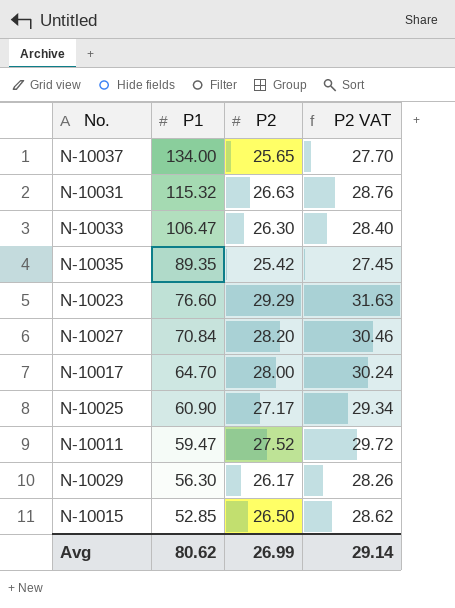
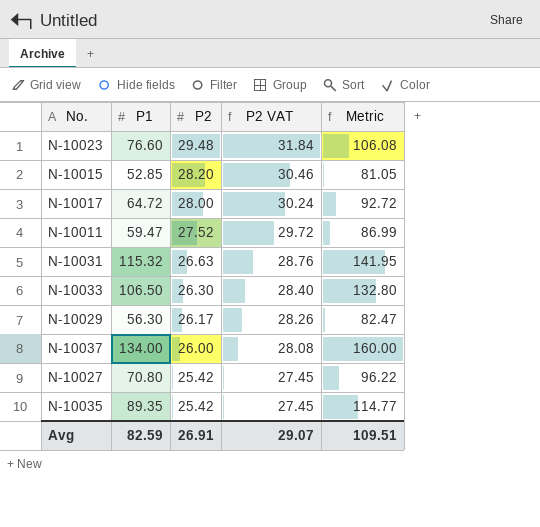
row order: P1 descending -> P2 descending
column Metric | formula: none -> [P1] + [P2]
row N-10025: 60.90 | 27.17 | 29.34 -> none
N-10023 | P2: 29.29 -> 29.48
N-10023 | P2 VAT: 31.63 -> 31.84
N-10015 | P2: 26.50 -> 28.20
N-10015 | P2 VAT: 28.62 -> 30.46
N-10017 | P1: 64.70 -> 64.72
N-10033 | P1: 106.47 -> 106.50
N-10037 | P2: 25.65 -> 26.00
N-10037 | P2 VAT: 27.70 -> 28.08
N-10027 | P1: 70.84 -> 70.80
N-10027 | P2: 28.20 -> 25.42
N-10027 | P2 VAT: 30.46 -> 27.45
Avg | P1: 80.62 -> 82.59
Avg | P2: 26.99 -> 26.91
Avg | P2 VAT: 29.14 -> 29.07

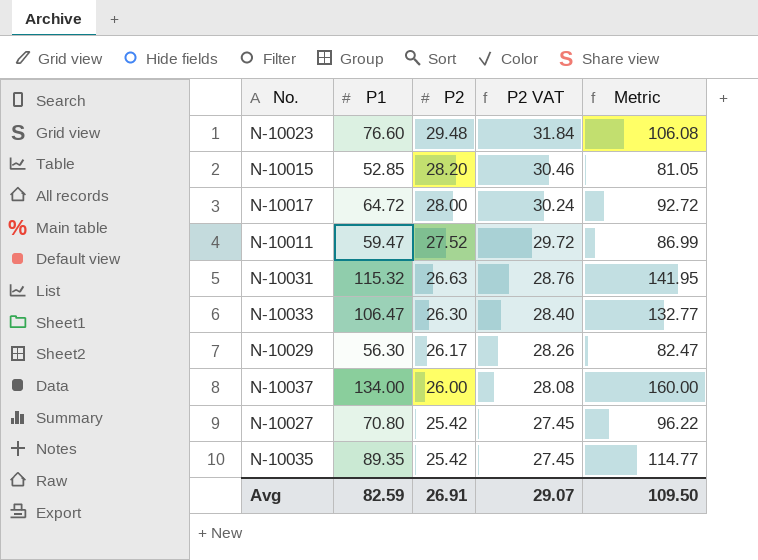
N-10033 | P1: 106.50 -> 106.47
N-10033 | Metric: 132.80 -> 132.77
Avg | Metric: 109.51 -> 109.50

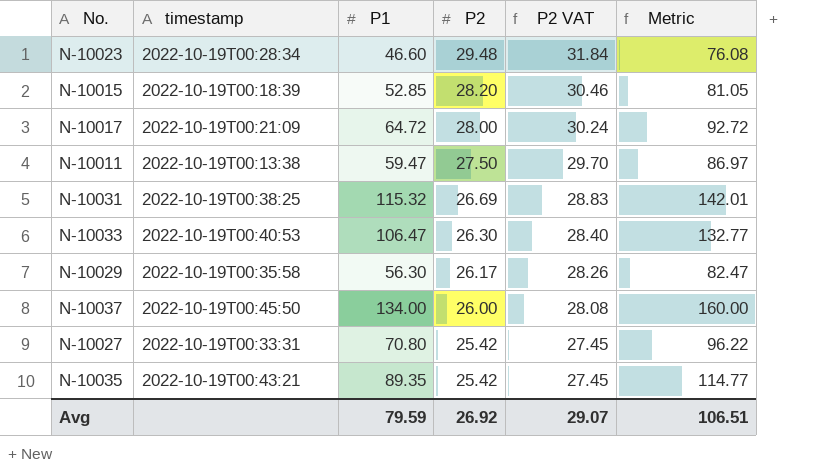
column timestamp | position: none -> 2
N-10023 | P1: 76.60 -> 46.60
N-10023 | Metric: 106.08 -> 76.08
N-10011 | P2: 27.52 -> 27.50
N-10011 | P2 VAT: 29.72 -> 29.70
N-10011 | Metric: 86.99 -> 86.97
N-10031 | P2: 26.63 -> 26.69
N-10031 | P2 VAT: 28.76 -> 28.83
N-10031 | Metric: 141.95 -> 142.01
Avg | P1: 82.59 -> 79.59
Avg | P2: 26.91 -> 26.92
Avg | Metric: 109.50 -> 106.51

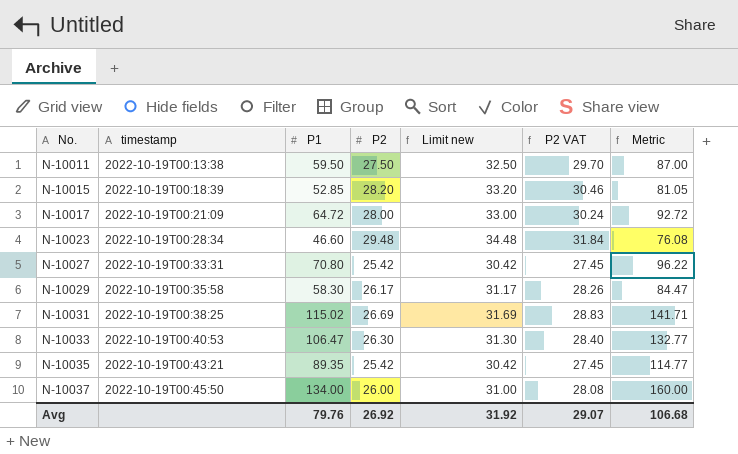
row order: P2 descending -> No. ascending
column Limit new | formula: none -> [P2] + 5
N-10011 | P1: 59.47 -> 59.50
N-10011 | Metric: 86.97 -> 87.00
N-10029 | P1: 56.30 -> 58.30
N-10029 | Metric: 82.47 -> 84.47
N-10031 | P1: 115.32 -> 115.02
N-10031 | Metric: 142.01 -> 141.71
Avg | P1: 79.59 -> 79.76
Avg | Metric: 106.51 -> 106.68

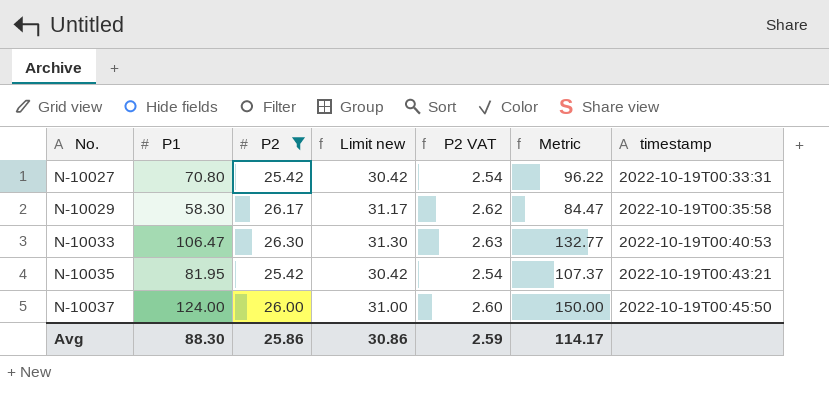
filter: none -> P2 <= 26.30
column P2 VAT | formula: [P2] * 1.08 -> [P2] * 0.1
column timestamp | position: 2 -> 7
N-10035 | P1: 89.35 -> 81.95
N-10035 | Metric: 114.77 -> 107.37
N-10037 | P1: 134.00 -> 124.00
N-10037 | Metric: 160.00 -> 150.00
Avg | P1: 79.76 -> 88.30
Avg | P2: 26.92 -> 25.86
Avg | Limit new: 31.92 -> 30.86
Avg | P2 VAT: 29.07 -> 2.59
Avg | Metric: 106.68 -> 114.17

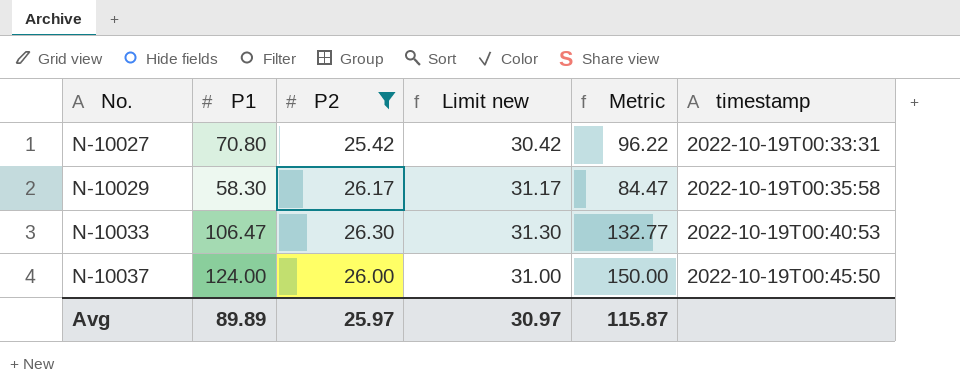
column P2 VAT | formula: [P2] * 0.1 -> none
row N-10035: 81.95 | 25.42 | 30.42 | 2.54 | 107.37 | 2022-10-19T00:43:21 -> none
Avg | P1: 88.30 -> 89.89
Avg | P2: 25.86 -> 25.97
Avg | Limit new: 30.86 -> 30.97
Avg | Metric: 114.17 -> 115.87

